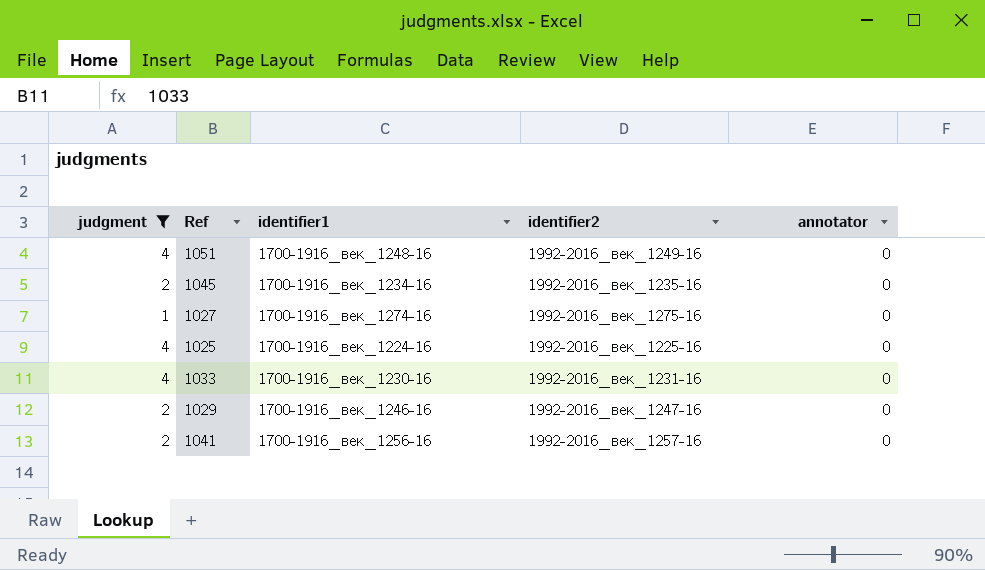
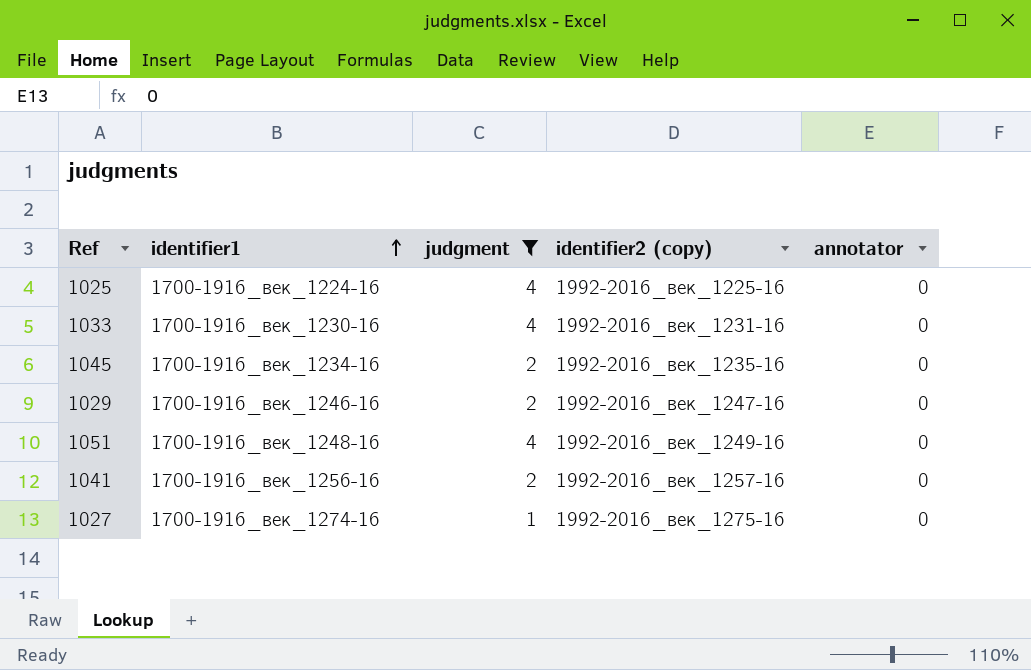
row order: none -> identifier1 ascending
column judgment | position: 1 -> 3
column name: identifier2 -> identifier2 (copy)

